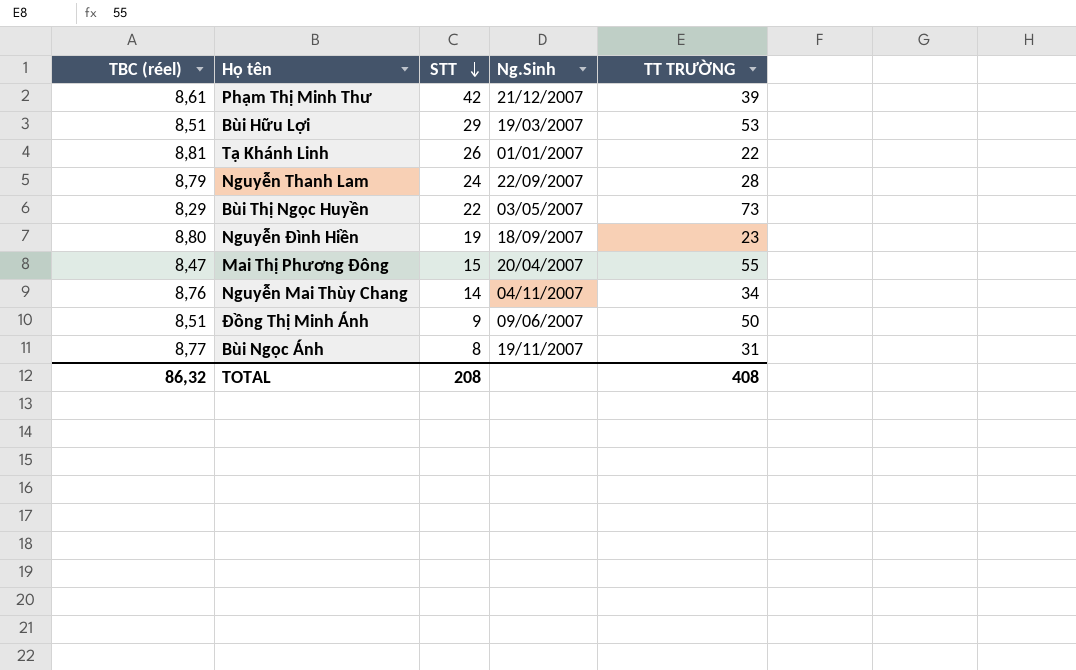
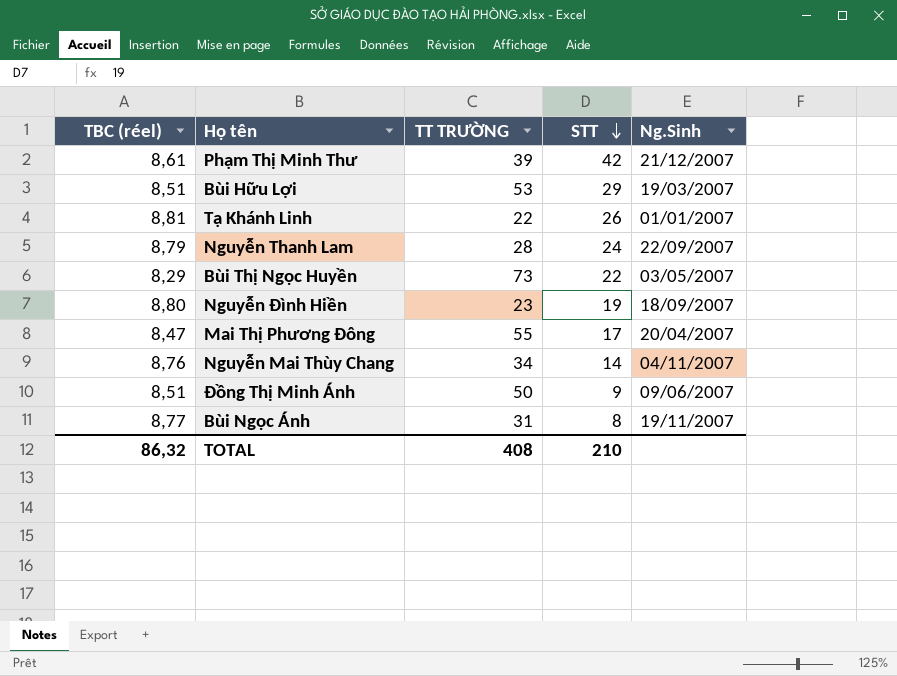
column TT TRƯỜNG | position: 5 -> 3
Mai Thị Phương Đông | STT: 15 -> 17
TOTAL | STT: 208 -> 210

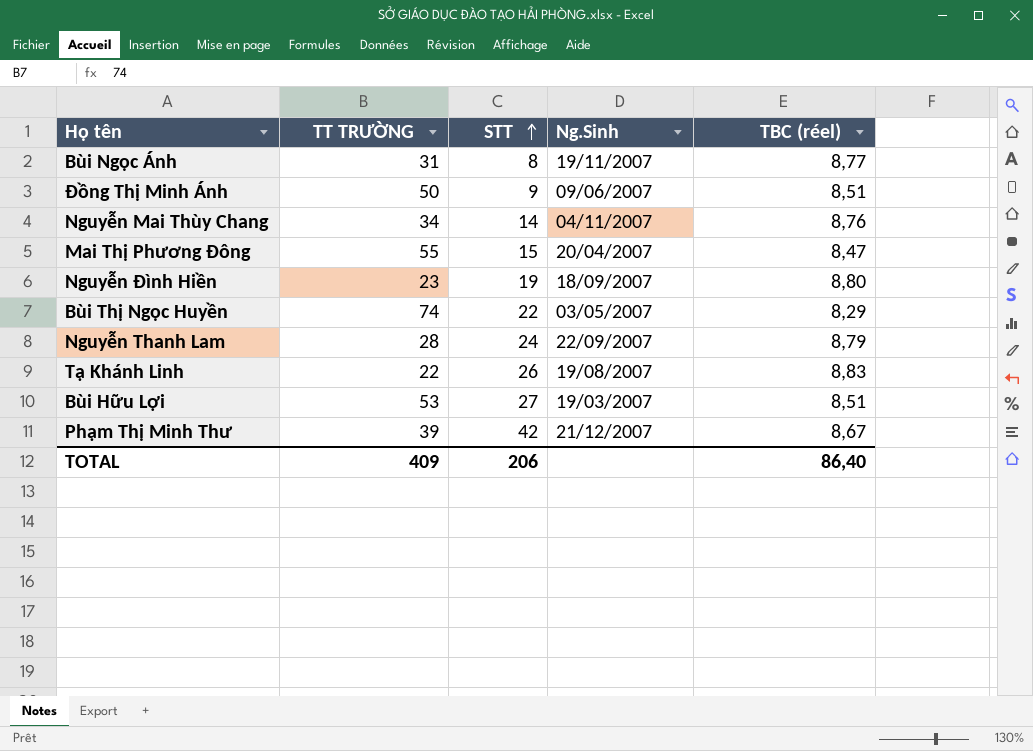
row order: STT descending -> STT ascending
column TBC (réel) | position: 1 -> 5
Mai Thị Phương Đông | STT: 17 -> 15
Bùi Thị Ngọc Huyền | TT TRƯỜNG: 73 -> 74
Tạ Khánh Linh | Ng.Sinh: 01/01/2007 -> 19/08/2007
Tạ Khánh Linh | TBC (réel): 8,81 -> 8,83
Bùi Hữu Lợi | STT: 29 -> 27
Phạm Thị Minh Thư | TBC (réel): 8,61 -> 8,67
TOTAL | TT TRƯỜNG: 408 -> 409
TOTAL | STT: 210 -> 206
TOTAL | TBC (réel): 86,32 -> 86,40

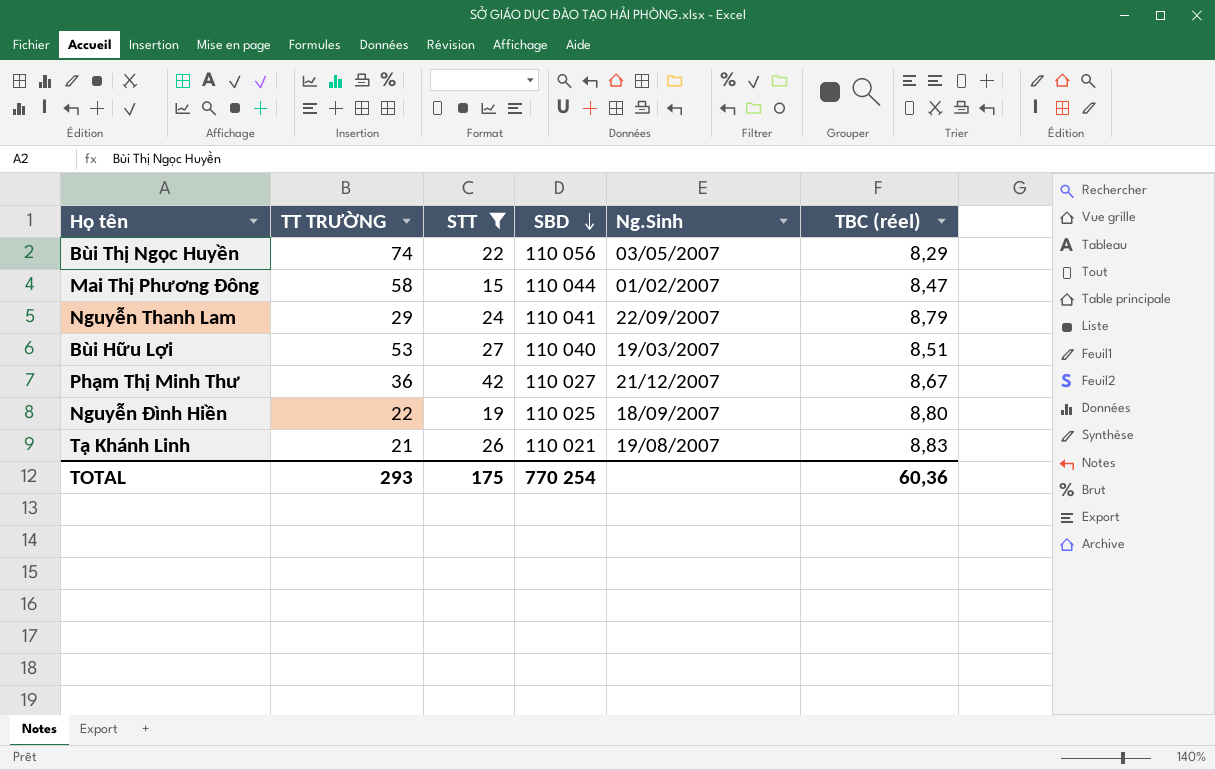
filter: none -> STT >= 15
row order: STT ascending -> SBD descending
column SBD | position: none -> 4
Mai Thị Phương Đông | TT TRƯỜNG: 55 -> 58
Mai Thị Phương Đông | Ng.Sinh: 20/04/2007 -> 01/02/2007
Nguyễn Thanh Lam | TT TRƯỜNG: 28 -> 29
Phạm Thị Minh Thư | TT TRƯỜNG: 39 -> 36
Nguyễn Đình Hiền | TT TRƯỜNG: 23 -> 22
Tạ Khánh Linh | TT TRƯỜNG: 22 -> 21
TOTAL | TT TRƯỜNG: 409 -> 293
TOTAL | STT: 206 -> 175
TOTAL | TBC (réel): 86,40 -> 60,36

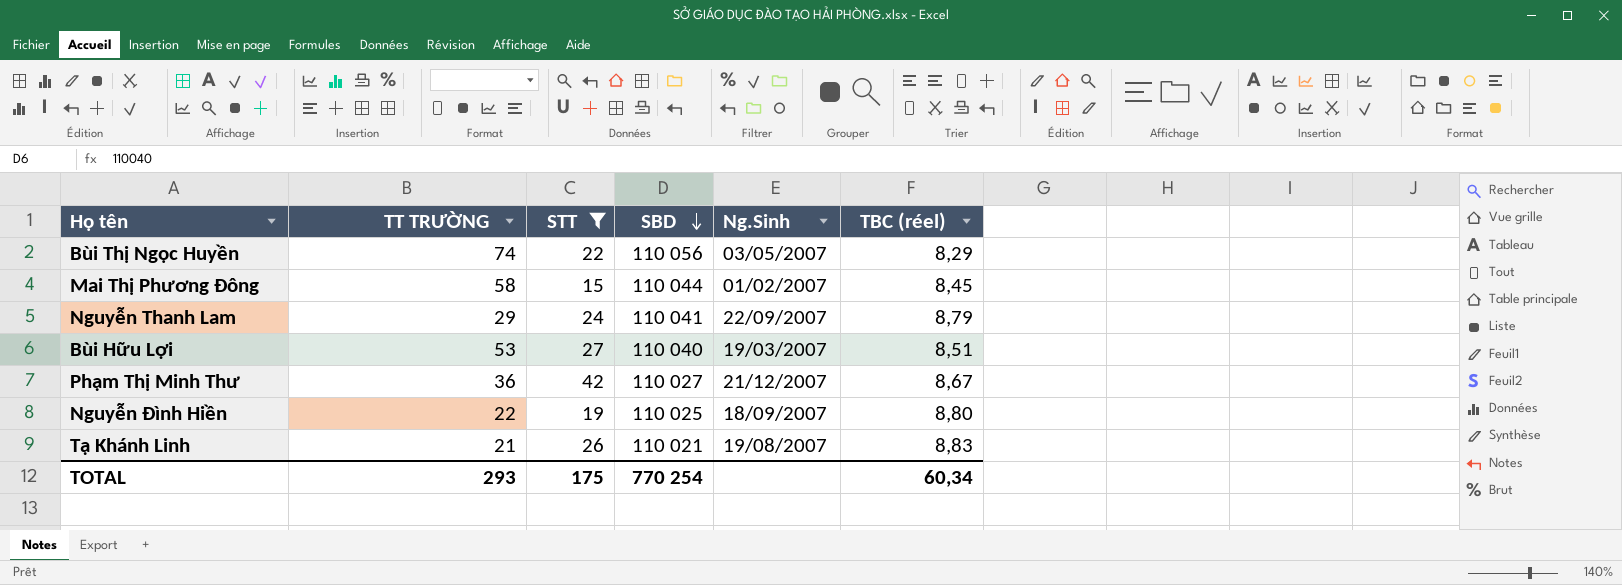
Mai Thị Phương Đông | TBC (réel): 8,47 -> 8,45
TOTAL | TBC (réel): 60,36 -> 60,34

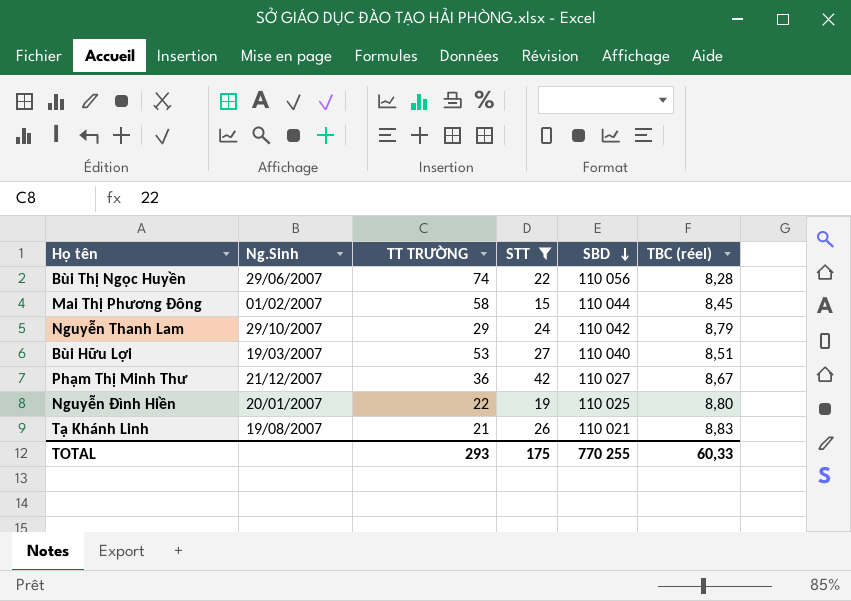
column Ng.Sinh | position: 5 -> 2
Bùi Thị Ngọc Huyền | Ng.Sinh: 03/05/2007 -> 29/06/2007
Bùi Thị Ngọc Huyền | TBC (réel): 8,29 -> 8,28
Nguyễn Thanh Lam | Ng.Sinh: 22/09/2007 -> 29/10/2007
Nguyễn Thanh Lam | SBD: 110 041 -> 110 042
Nguyễn Đình Hiền | Ng.Sinh: 18/09/2007 -> 20/01/2007
TOTAL | SBD: 770 254 -> 770 255
TOTAL | TBC (réel): 60,34 -> 60,33

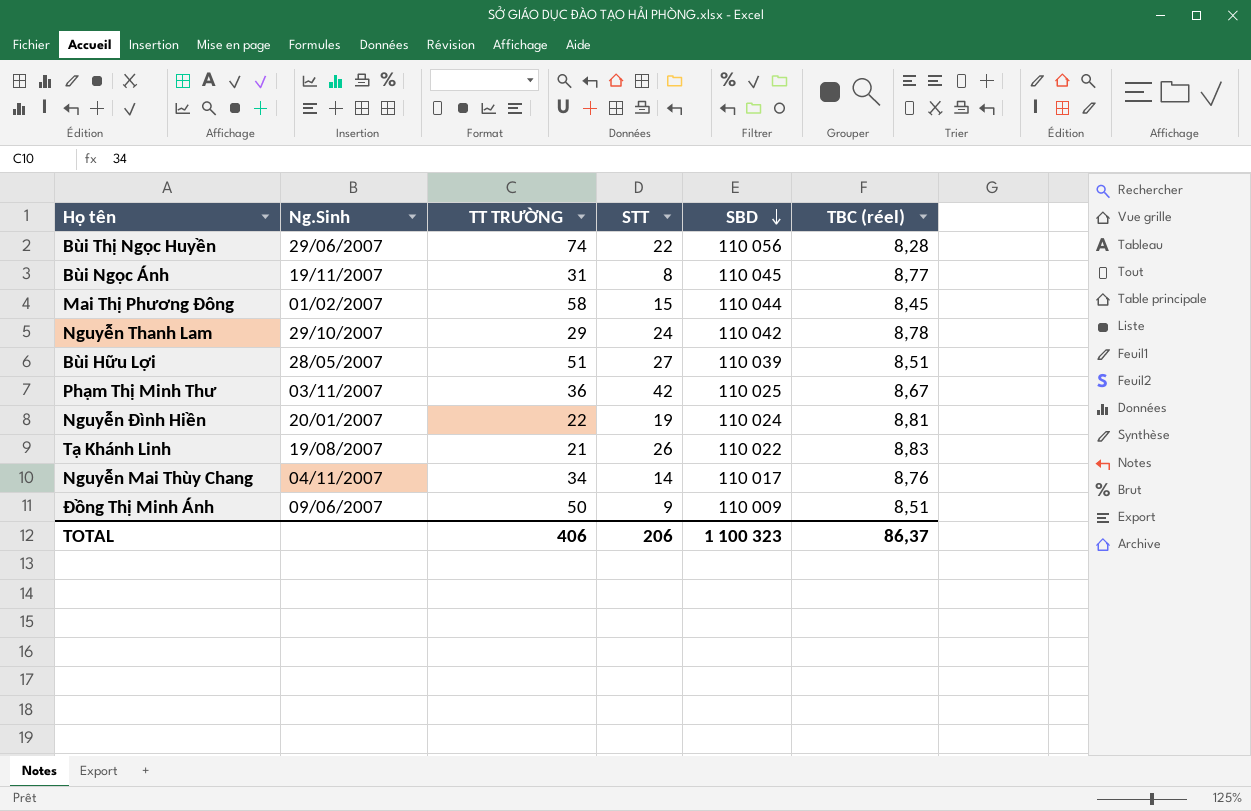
filter: STT >= 15 -> none
Nguyễn Thanh Lam | TBC (réel): 8,79 -> 8,78
Bùi Hữu Lợi | Ng.Sinh: 19/03/2007 -> 28/05/2007
Bùi Hữu Lợi | TT TRƯỜNG: 53 -> 51
Bùi Hữu Lợi | SBD: 110 040 -> 110 039
Phạm Thị Minh Thư | Ng.Sinh: 21/12/2007 -> 03/11/2007
Phạm Thị Minh Thư | SBD: 110 027 -> 110 025
Nguyễn Đình Hiền | SBD: 110 025 -> 110 024
Nguyễn Đình Hiền | TBC (réel): 8,80 -> 8,81
Tạ Khánh Linh | SBD: 110 021 -> 110 022
TOTAL | TT TRƯỜNG: 293 -> 406
TOTAL | STT: 175 -> 206
TOTAL | SBD: 770 255 -> 1 100 323
TOTAL | TBC (réel): 60,33 -> 86,37

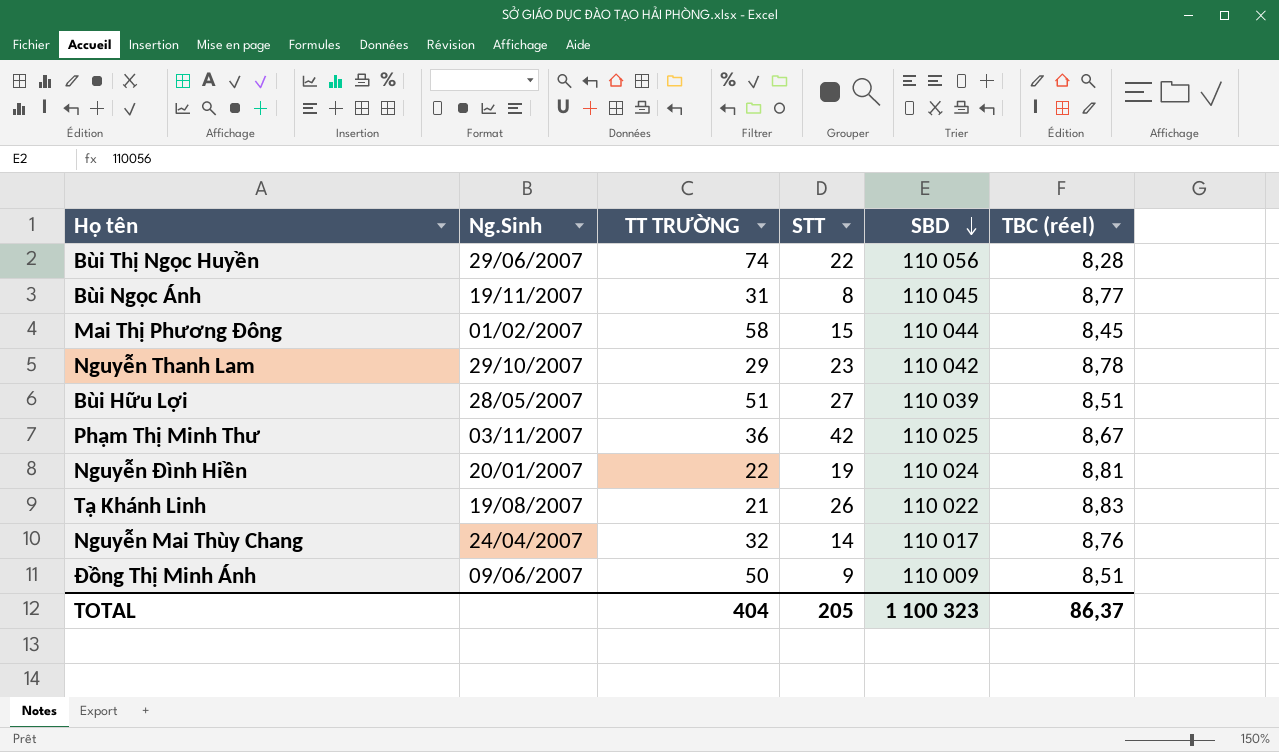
Nguyễn Thanh Lam | STT: 24 -> 23
Nguyễn Mai Thùy Chang | Ng.Sinh: 04/11/2007 -> 24/04/2007
Nguyễn Mai Thùy Chang | TT TRƯỜNG: 34 -> 32
TOTAL | TT TRƯỜNG: 406 -> 404
TOTAL | STT: 206 -> 205

